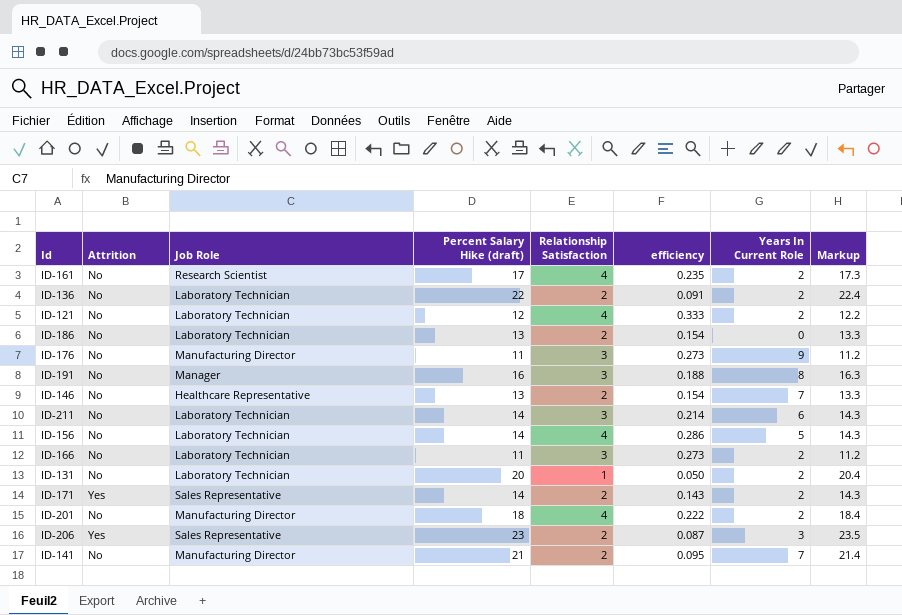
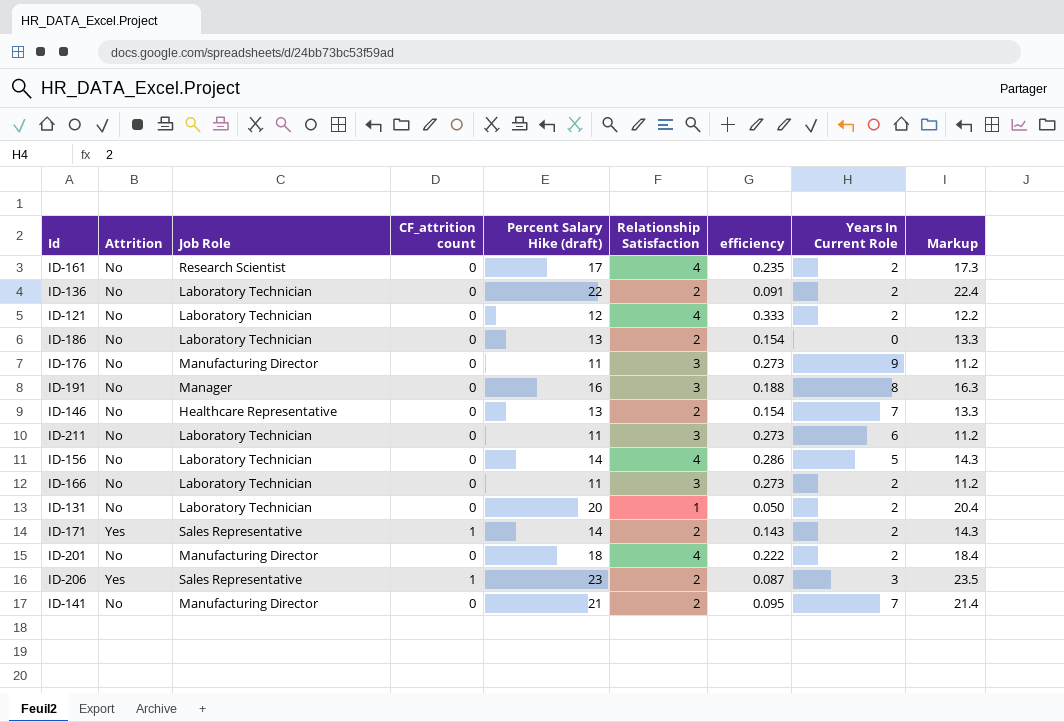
column CF_attrition count | position: none -> 4
ID-211 | Percent Salary Hike (draft): 14 -> 11
ID-211 | efficiency: 0.214 -> 0.273
ID-211 | Markup: 14.3 -> 11.2

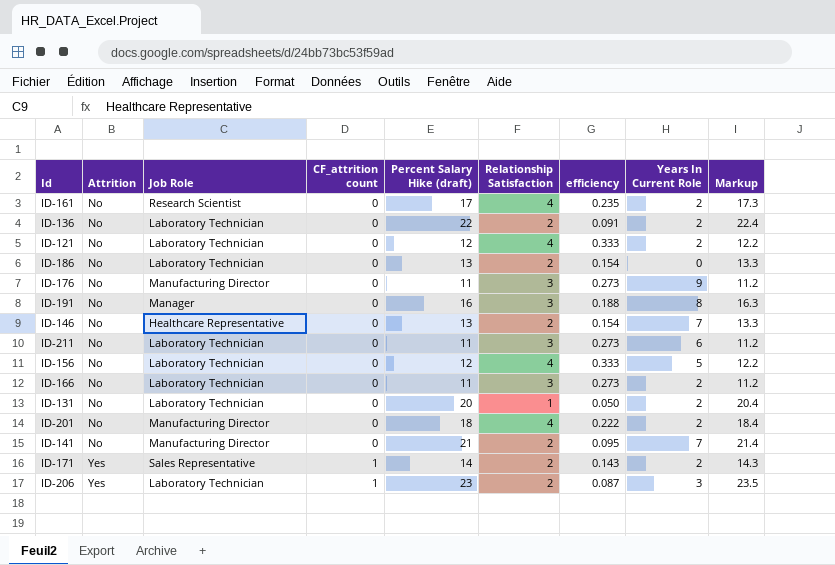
row order: none -> Attrition ascending
ID-156 | Percent Salary Hike (draft): 14 -> 12
ID-156 | efficiency: 0.286 -> 0.333
ID-156 | Markup: 14.3 -> 12.2
ID-206 | Job Role: Sales Representative -> Laboratory Technician

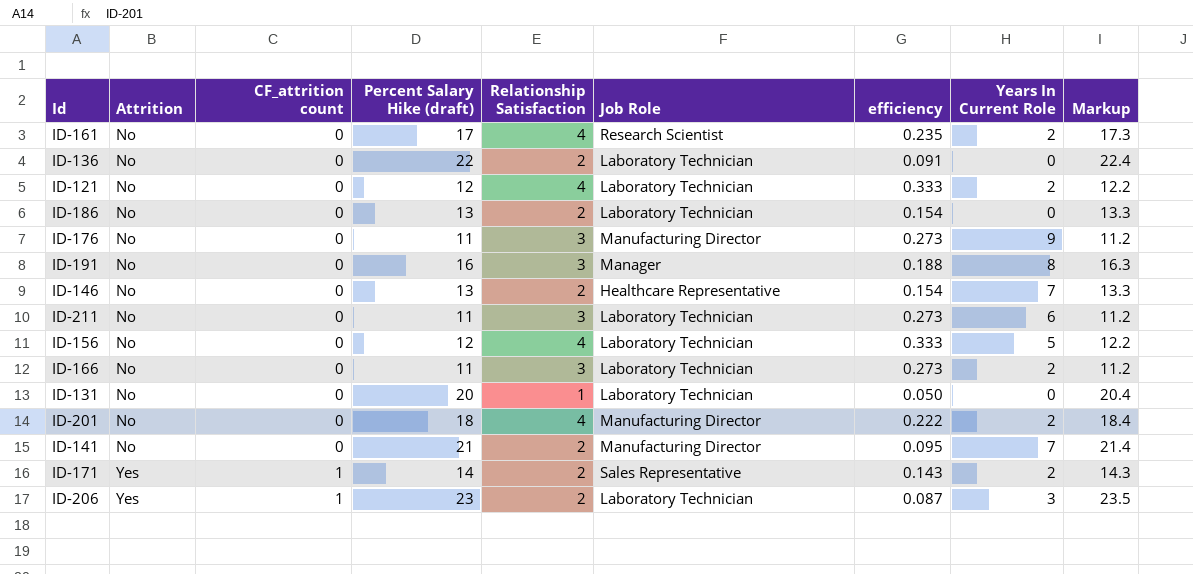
column Job Role | position: 3 -> 6
ID-136 | Years In Current Role: 2 -> 0
ID-131 | Years In Current Role: 2 -> 0

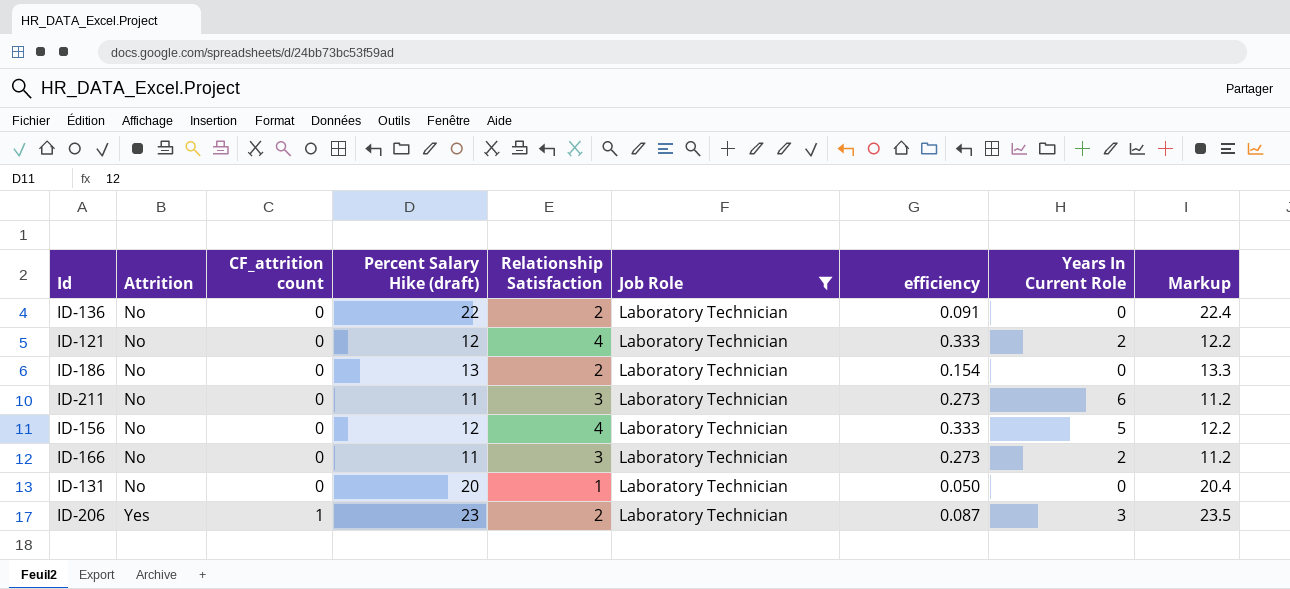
filter: none -> Job Role = Laboratory Technician

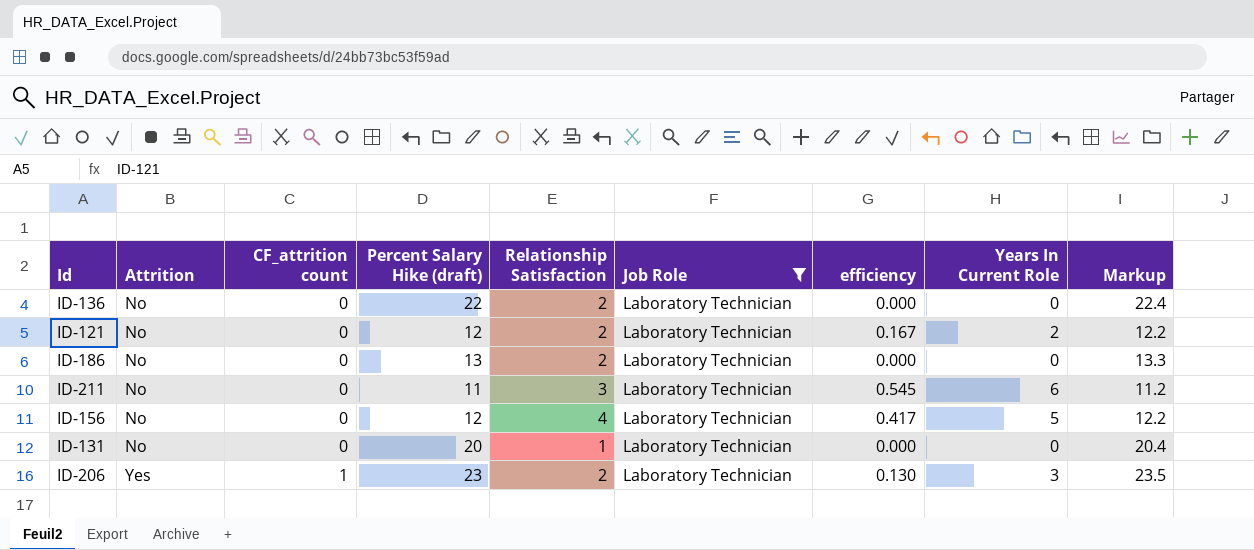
column efficiency | formula: [Relationship Satisfaction] / [Percent Salary Hike (draft)] -> [Years In Current Role] / [Percent Salary Hike (draft)]
row ID-166: No | 0 | 11 | 3 | Laboratory Technician | 0.273 | 2 | 11.2 -> none
ID-121 | Relationship Satisfaction: 4 -> 2

